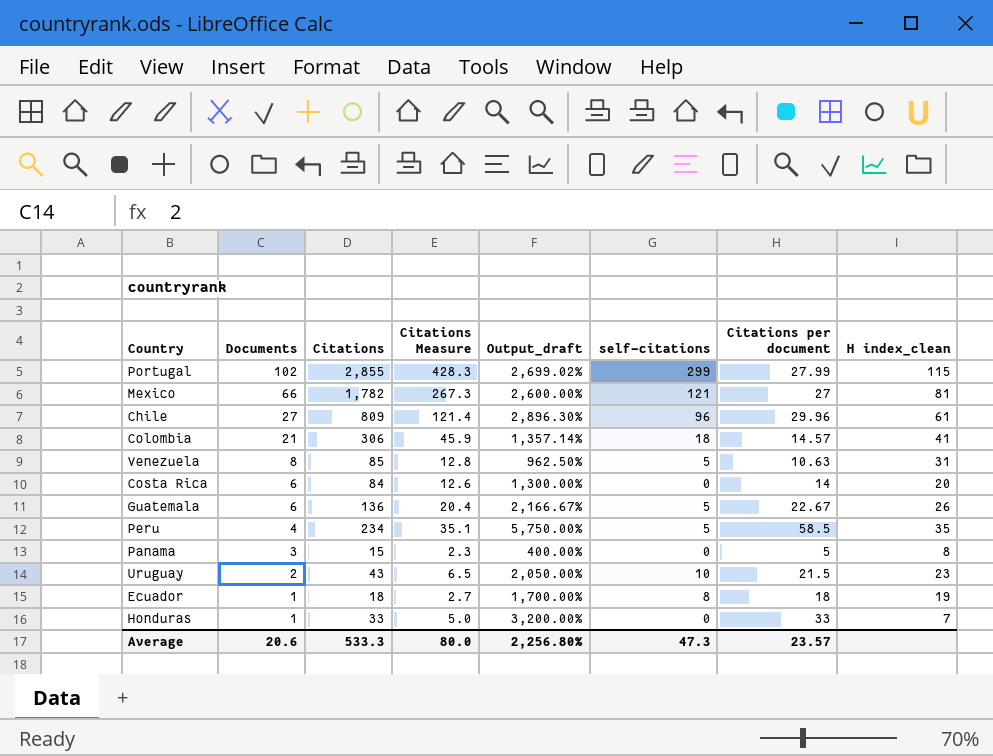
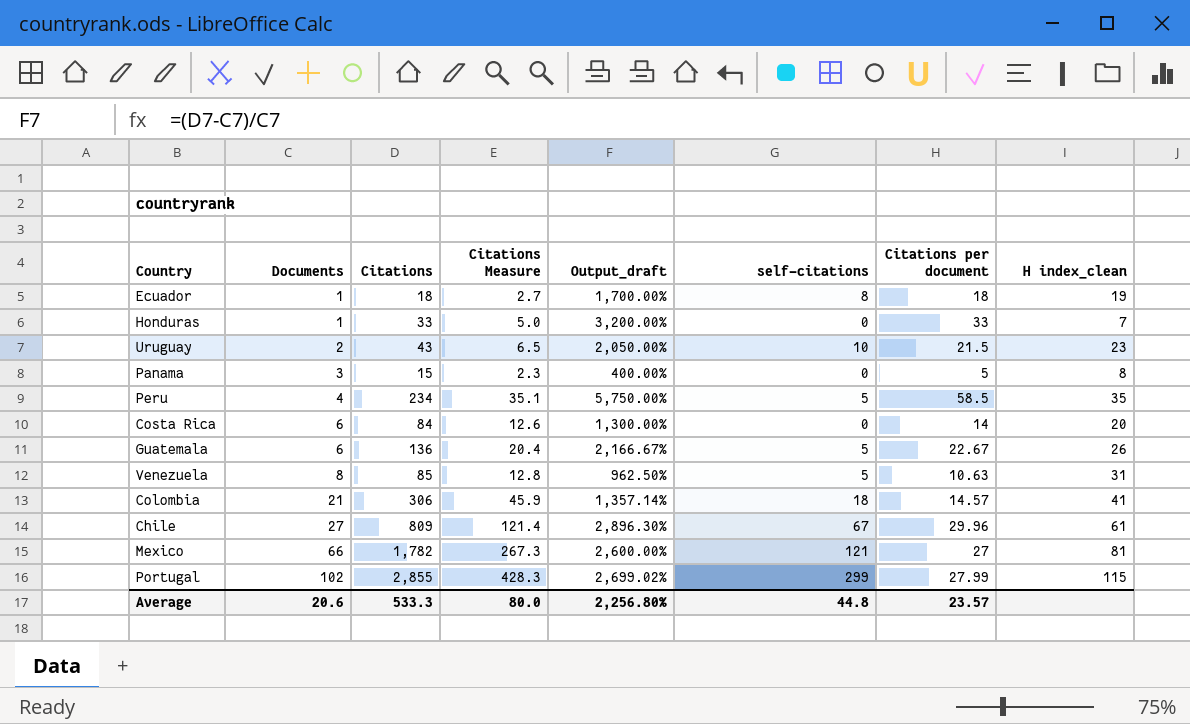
row order: Documents descending -> Documents ascending
Chile | self-citations: 96 -> 67
Average | self-citations: 47.3 -> 44.8

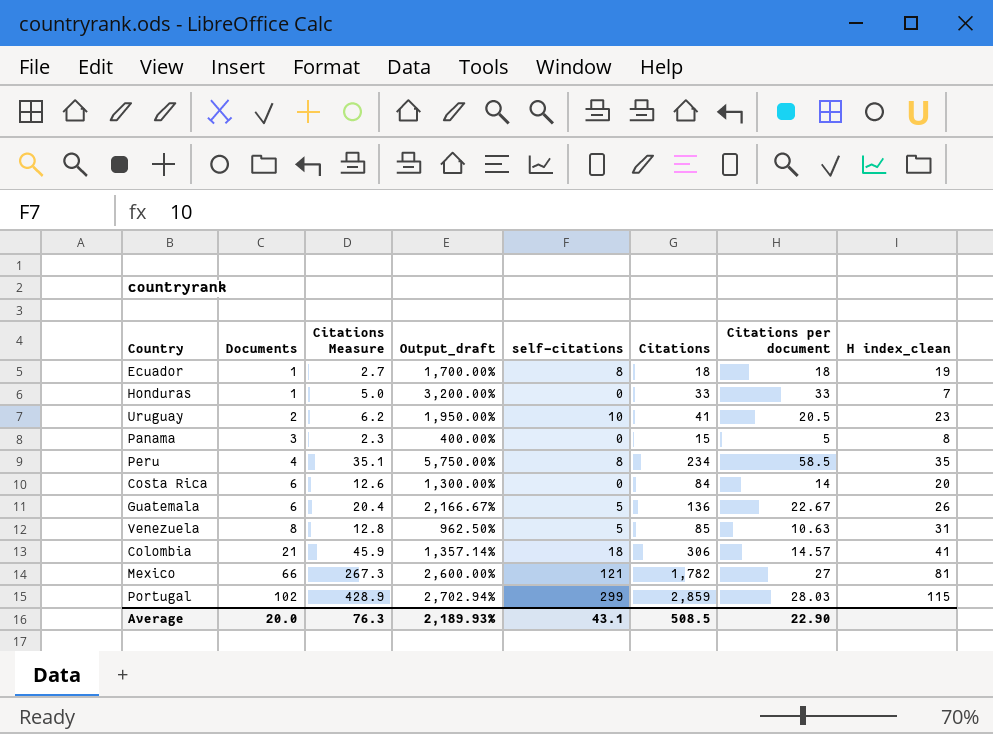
column Citations | position: 3 -> 6
row Chile: 27 | 809 | 121.4 | 2,896.30% | 67 | 29.96 | 61 -> none
Uruguay | Citations Measure: 6.5 -> 6.2
Uruguay | Output_draft: 2,050.00% -> 1,950.00%
Uruguay | Citations: 43 -> 41
Uruguay | Citations per document: 21.5 -> 20.5
Peru | self-citations: 5 -> 8
Portugal | Citations Measure: 428.3 -> 428.9
Portugal | Output_draft: 2,699.02% -> 2,702.94%
Portugal | Citations: 2,855 -> 2,859
Portugal | Citations per document: 27.99 -> 28.03
Average | Documents: 20.6 -> 20.0
Average | Citations Measure: 80.0 -> 76.3
Average | Output_draft: 2,256.80% -> 2,189.93%
Average | self-citations: 44.8 -> 43.1
Average | Citations: 533.3 -> 508.5
Average | Citations per document: 23.57 -> 22.90

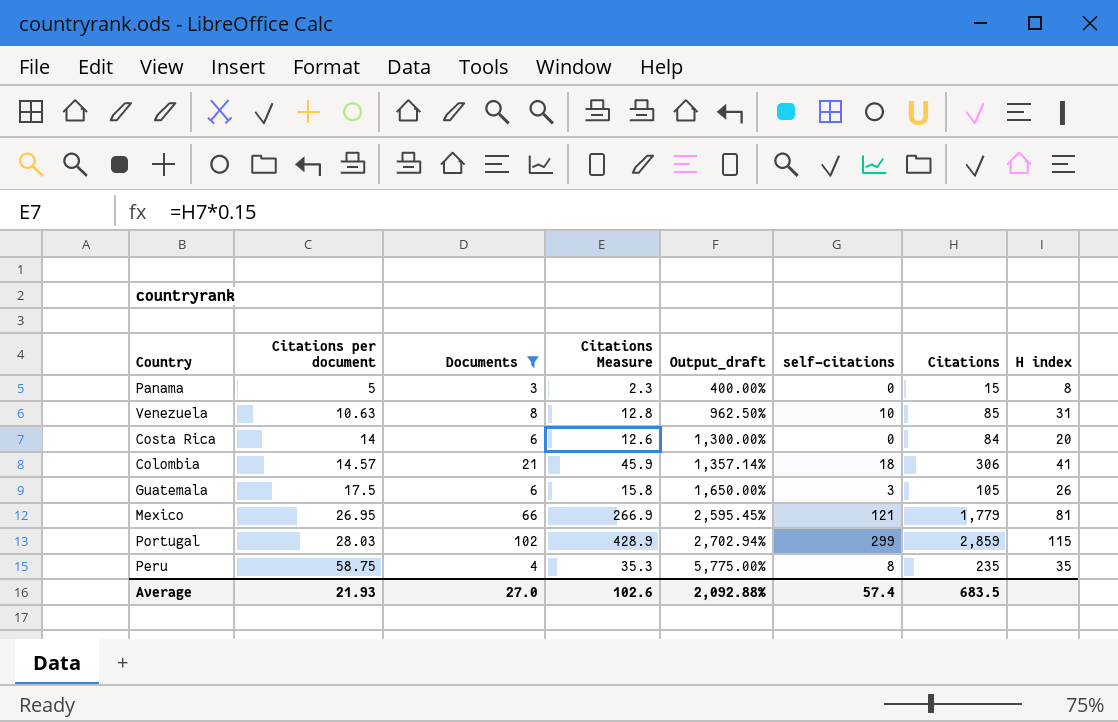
filter: none -> Documents >= 3
row order: Documents ascending -> Citations per document ascending
column Citations per document | position: 7 -> 2
column name: H index_clean -> H index
Venezuela | self-citations: 5 -> 10
Guatemala | Citations per document: 22.67 -> 17.5
Guatemala | Citations Measure: 20.4 -> 15.8
Guatemala | Output_draft: 2,166.67% -> 1,650.00%
Guatemala | self-citations: 5 -> 3
Guatemala | Citations: 136 -> 105
Mexico | Citations per document: 27 -> 26.95
Mexico | Citations Measure: 267.3 -> 266.9
Mexico | Output_draft: 2,600.00% -> 2,595.45%
Mexico | Citations: 1,782 -> 1,779
Peru | Citations per document: 58.5 -> 58.75
Peru | Citations Measure: 35.1 -> 35.3
Peru | Output_draft: 5,750.00% -> 5,775.00%
Peru | Citations: 234 -> 235
Average | Citations per document: 22.90 -> 21.93
Average | Documents: 20.0 -> 27.0
Average | Citations Measure: 76.3 -> 102.6
Average | Output_draft: 2,189.93% -> 2,092.88%
Average | self-citations: 43.1 -> 57.4
Average | Citations: 508.5 -> 683.5

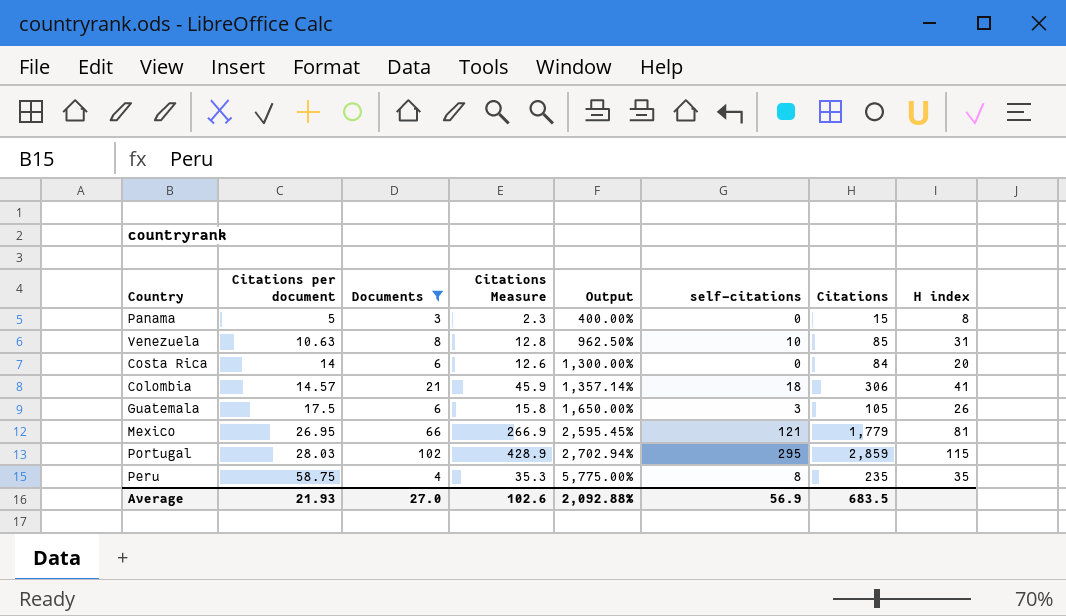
column name: Output_draft -> Output
Portugal | self-citations: 299 -> 295
Average | self-citations: 57.4 -> 56.9

